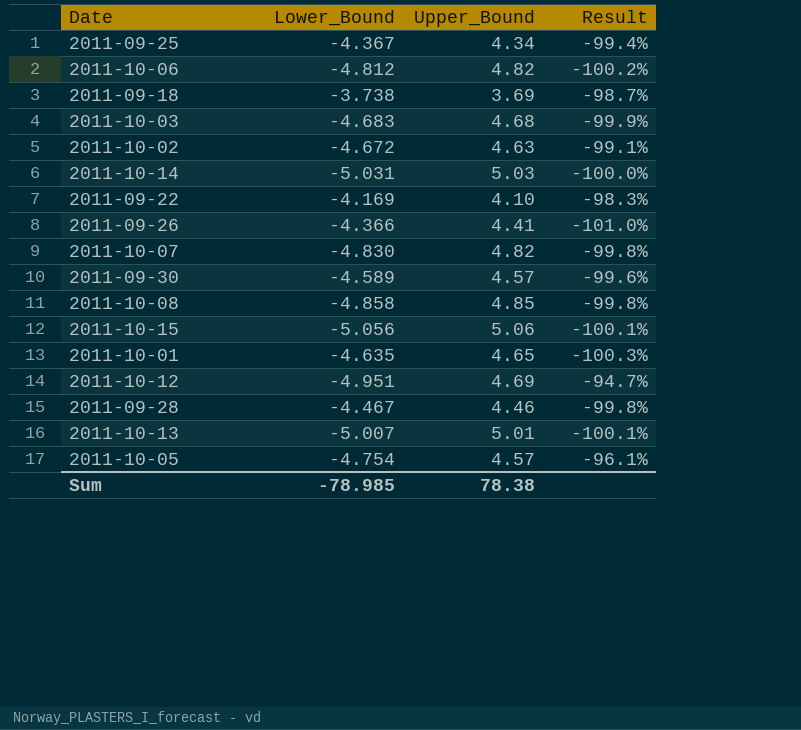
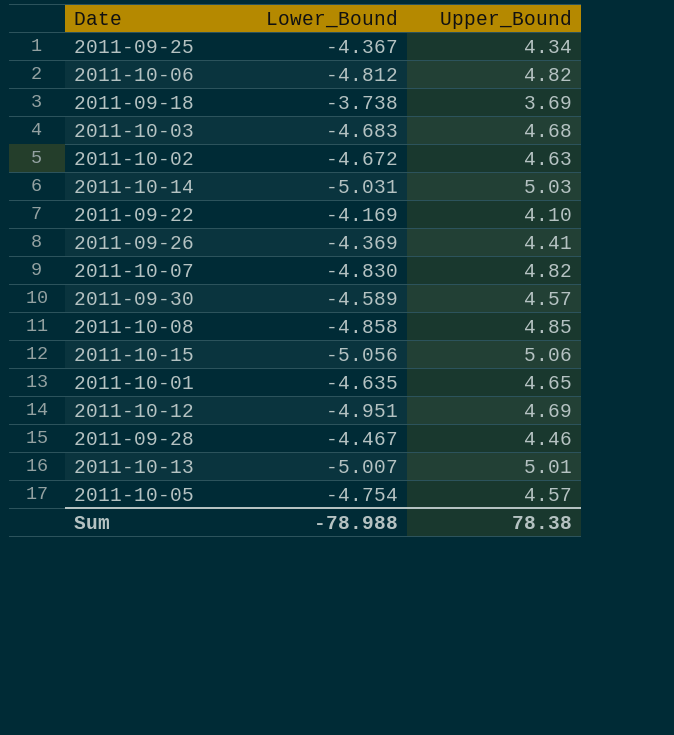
column Result | formula: [Upper_Bound] / [Lower_Bound] -> none
2011-09-26 | Lower_Bound: -4.366 -> -4.369
Sum | Lower_Bound: -78.985 -> -78.988

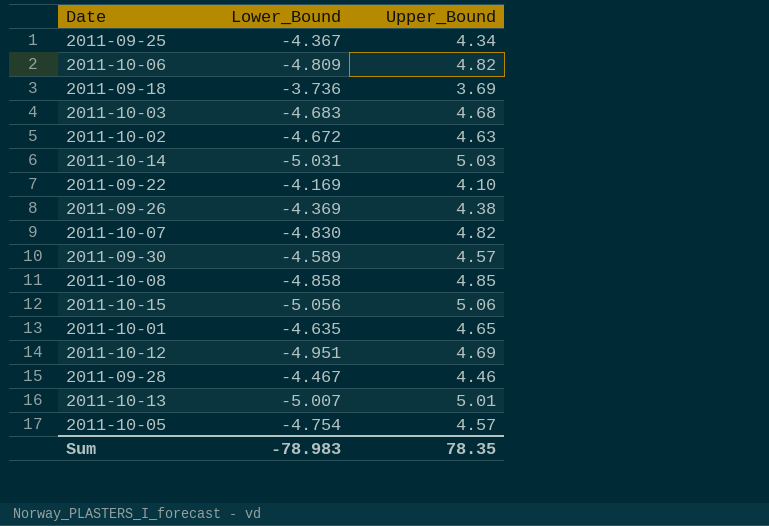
2011-10-06 | Lower_Bound: -4.812 -> -4.809
2011-09-18 | Lower_Bound: -3.738 -> -3.736
2011-09-26 | Upper_Bound: 4.41 -> 4.38
Sum | Lower_Bound: -78.988 -> -78.983
Sum | Upper_Bound: 78.38 -> 78.35

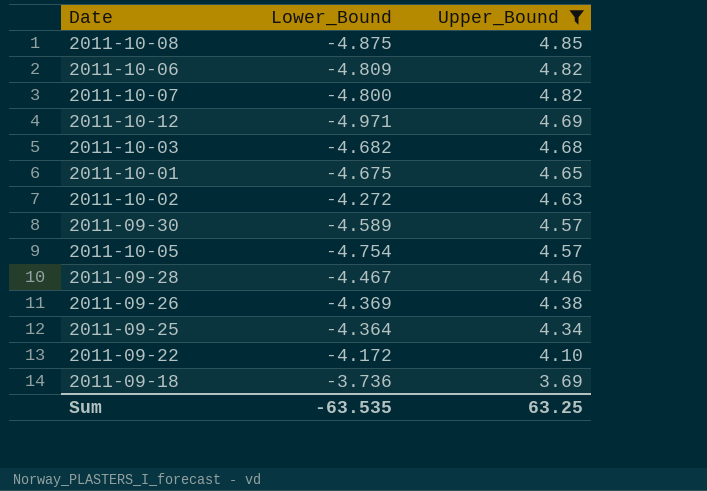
filter: none -> Upper_Bound <= 4.85
row order: none -> Upper_Bound descending
2011-10-08 | Lower_Bound: -4.858 -> -4.875
2011-10-07 | Lower_Bound: -4.830 -> -4.800
2011-10-12 | Lower_Bound: -4.951 -> -4.971
2011-10-03 | Lower_Bound: -4.683 -> -4.682
2011-10-01 | Lower_Bound: -4.635 -> -4.675
2011-10-02 | Lower_Bound: -4.672 -> -4.272
2011-09-25 | Lower_Bound: -4.367 -> -4.364
2011-09-22 | Lower_Bound: -4.169 -> -4.172
Sum | Lower_Bound: -78.983 -> -63.535
Sum | Upper_Bound: 78.35 -> 63.25

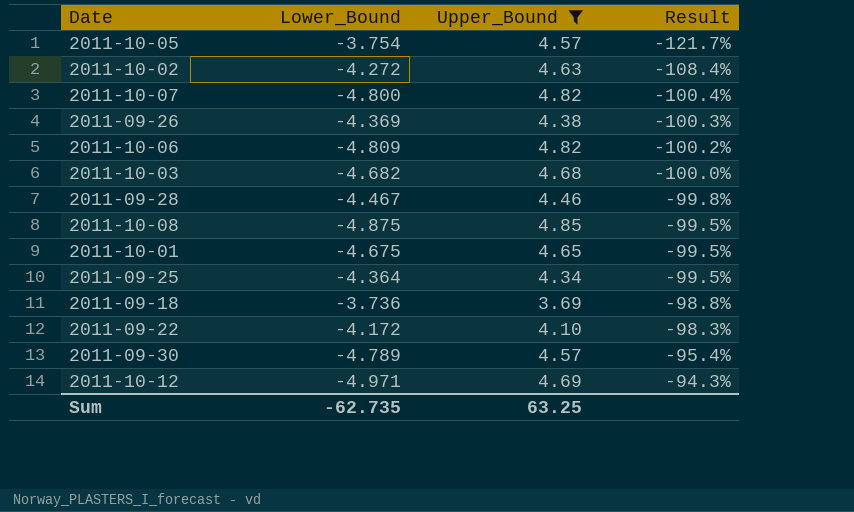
row order: Upper_Bound descending -> Result ascending
column Result | formula: none -> [Upper_Bound] / [Lower_Bound]
2011-10-05 | Lower_Bound: -4.754 -> -3.754
2011-09-30 | Lower_Bound: -4.589 -> -4.789
Sum | Lower_Bound: -63.535 -> -62.735

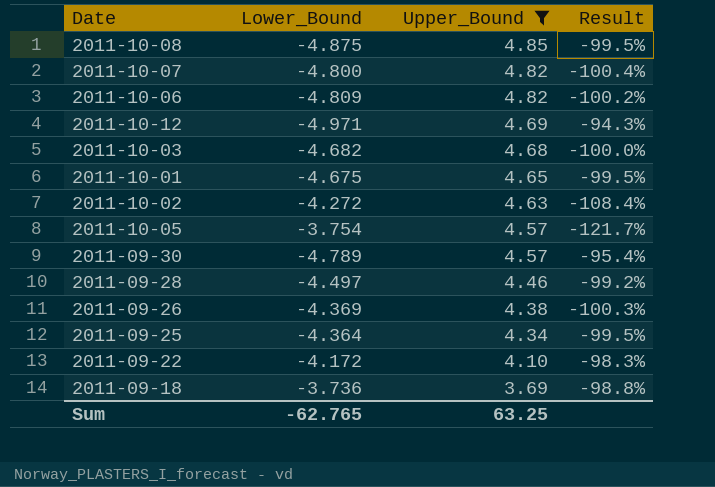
row order: Result ascending -> Upper_Bound descending
2011-09-28 | Lower_Bound: -4.467 -> -4.497
2011-09-28 | Result: -99.8% -> -99.2%
Sum | Lower_Bound: -62.735 -> -62.765

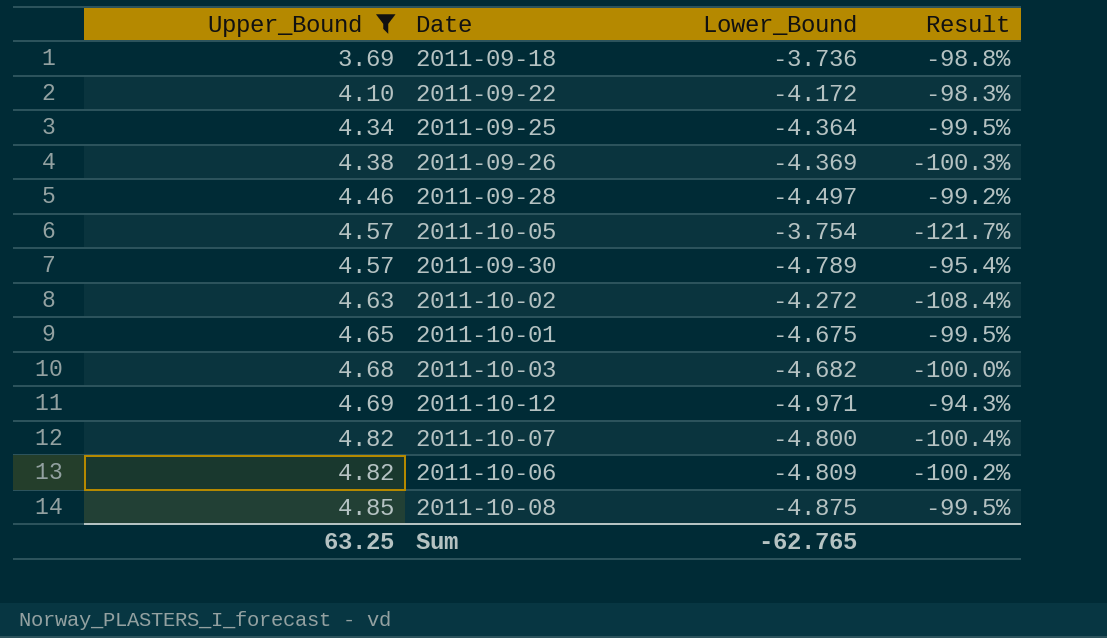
row order: Upper_Bound descending -> Upper_Bound ascending
column Upper_Bound | position: 3 -> 1

